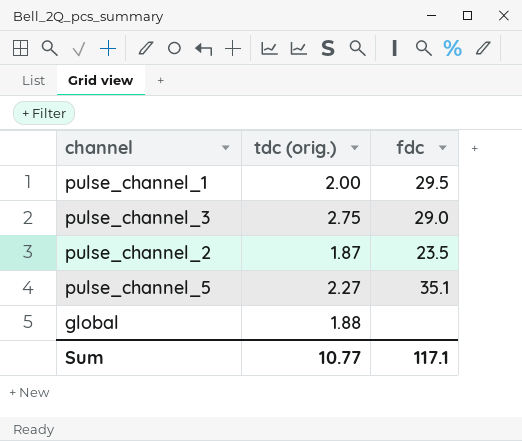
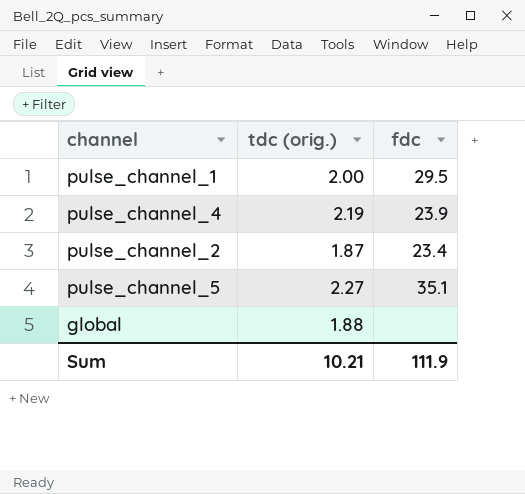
row pulse_channel_3: 2.75 | 29.0 -> none
row pulse_channel_4: none -> 2.19 | 23.9
pulse_channel_2 | fdc: 23.5 -> 23.4
Sum | tdc (orig.): 10.77 -> 10.21
Sum | fdc: 117.1 -> 111.9

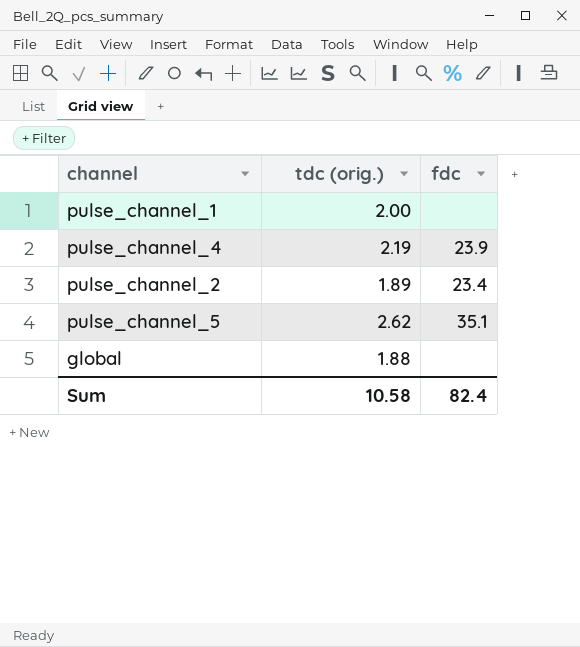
pulse_channel_1 | fdc: 29.5 -> none
pulse_channel_2 | tdc (orig.): 1.87 -> 1.89
pulse_channel_5 | tdc (orig.): 2.27 -> 2.62
Sum | tdc (orig.): 10.21 -> 10.58
Sum | fdc: 111.9 -> 82.4

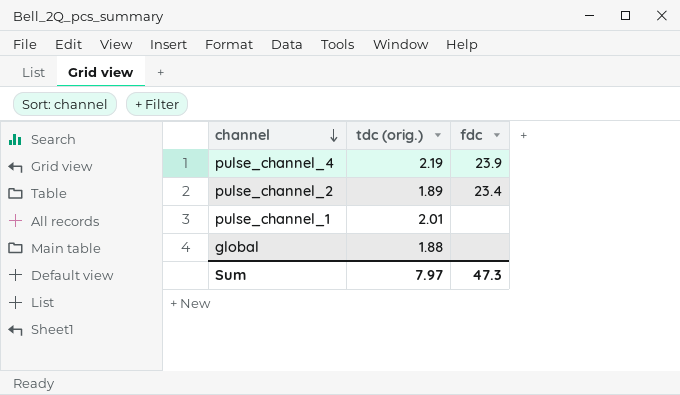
row order: none -> channel descending
row pulse_channel_5: 2.62 | 35.1 -> none
pulse_channel_1 | tdc (orig.): 2.00 -> 2.01
Sum | tdc (orig.): 10.58 -> 7.97
Sum | fdc: 82.4 -> 47.3

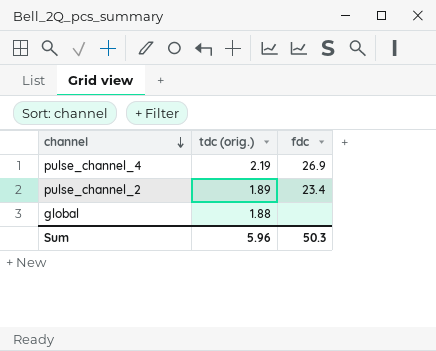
row pulse_channel_1: 2.01 | none -> none
pulse_channel_4 | fdc: 23.9 -> 26.9
Sum | tdc (orig.): 7.97 -> 5.96
Sum | fdc: 47.3 -> 50.3

